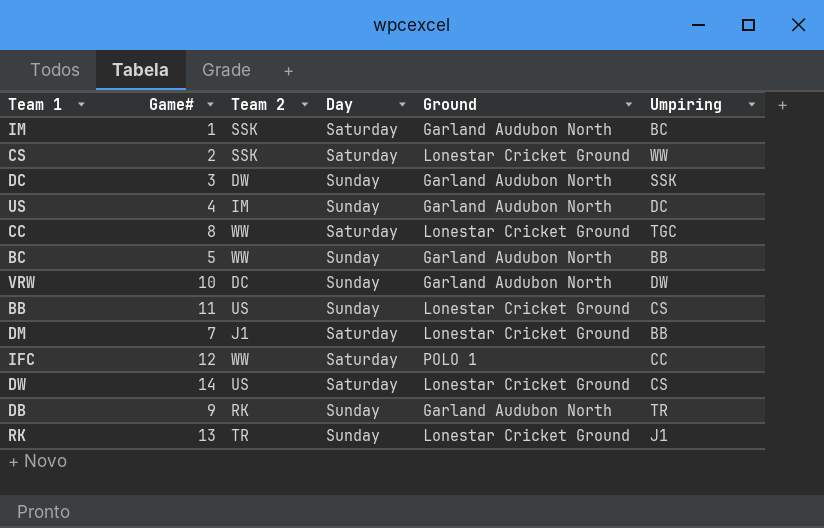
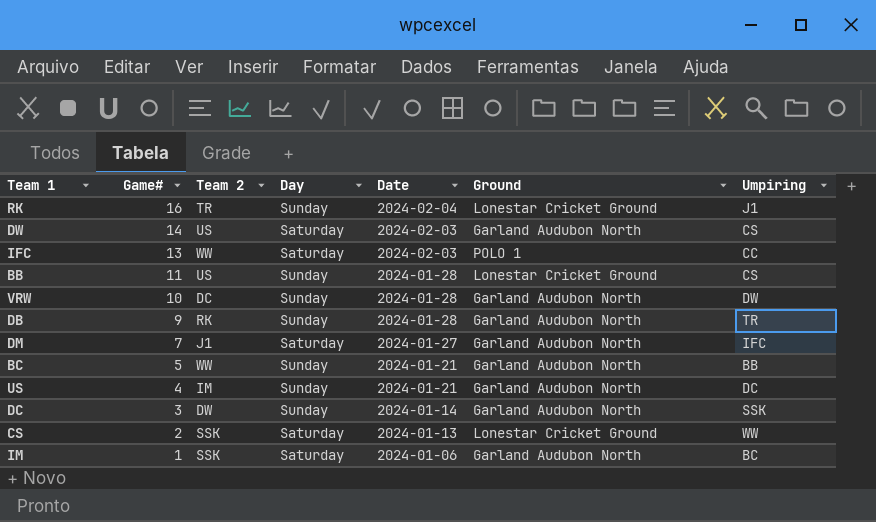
row order: none -> Game# descending
column Date | position: none -> 5
row CC: 8 | WW | Saturday | Lonestar Cricket Ground | TGC -> none
RK | Game#: 13 -> 16
DW | Ground: Lonestar Cricket Ground -> Garland Audubon North
IFC | Game#: 12 -> 13
DM | Ground: Lonestar Cricket Ground -> Garland Audubon North
DM | Umpiring: BB -> IFC

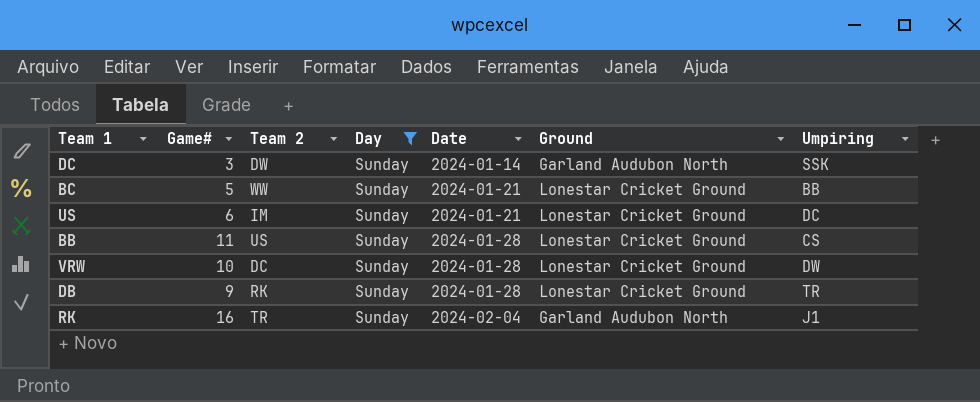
filter: none -> Day = Sunday
row order: Game# descending -> Date ascending
BC | Ground: Garland Audubon North -> Lonestar Cricket Ground
US | Game#: 4 -> 6
US | Ground: Garland Audubon North -> Lonestar Cricket Ground
VRW | Ground: Garland Audubon North -> Lonestar Cricket Ground
DB | Ground: Garland Audubon North -> Lonestar Cricket Ground
RK | Ground: Lonestar Cricket Ground -> Garland Audubon North

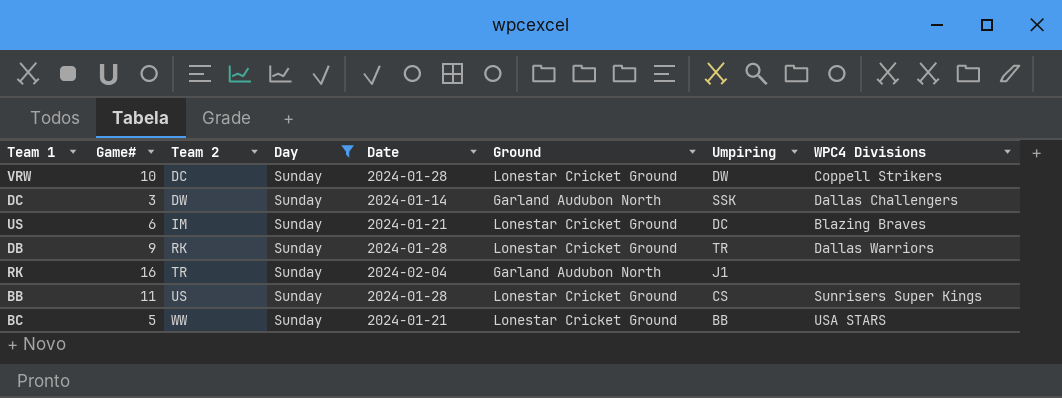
row order: Date ascending -> Team 2 ascending
column WPC4 Divisions | position: none -> 8

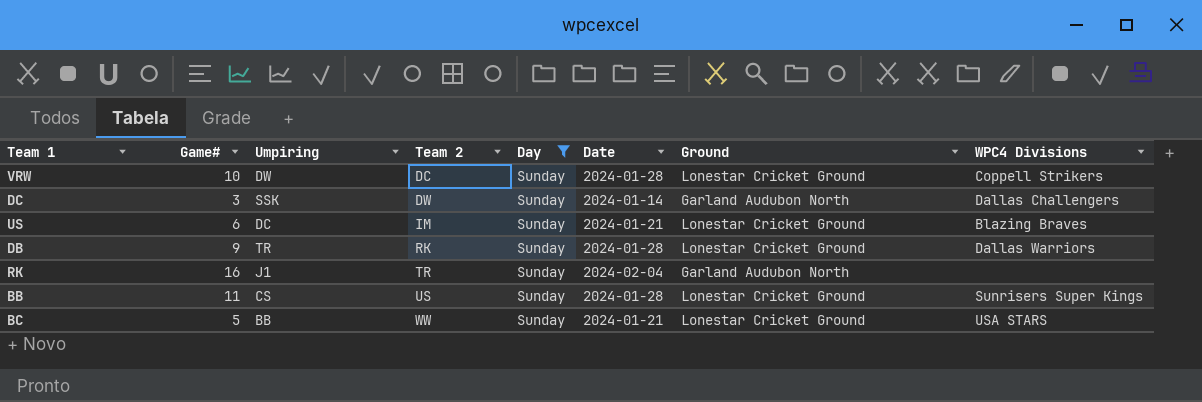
column Umpiring | position: 7 -> 3

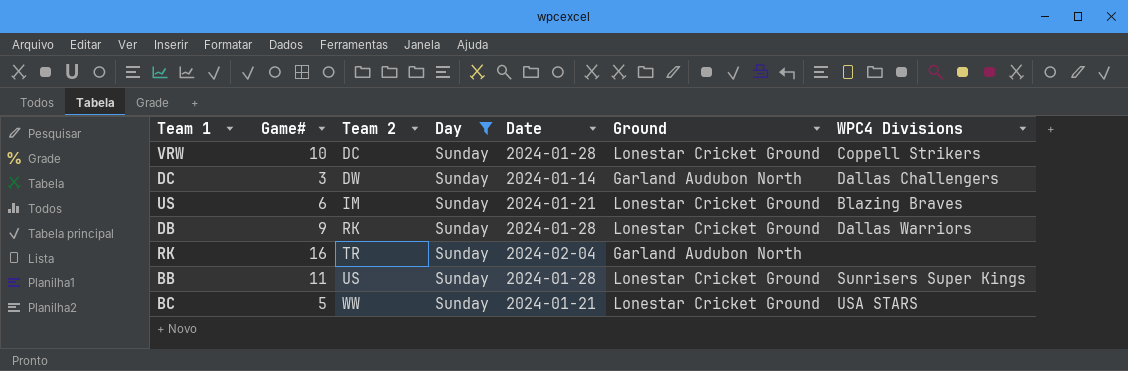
column Umpiring | position: 3 -> none

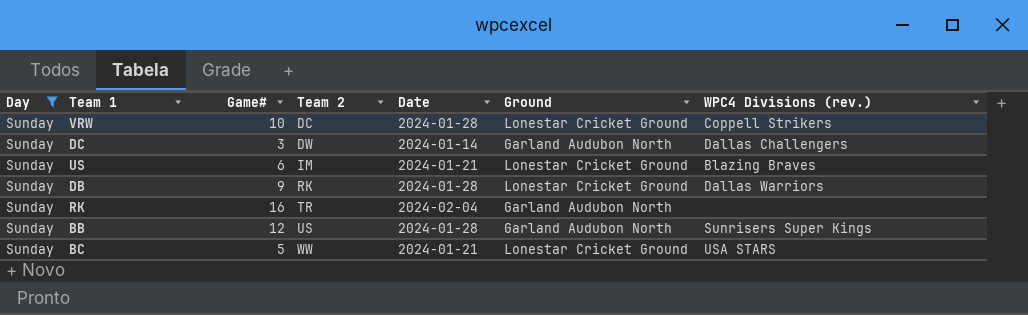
column Day | position: 4 -> 1
column name: WPC4 Divisions -> WPC4 Divisions (rev.)
BB | Game#: 11 -> 12
BB | Ground: Lonestar Cricket Ground -> Garland Audubon North

